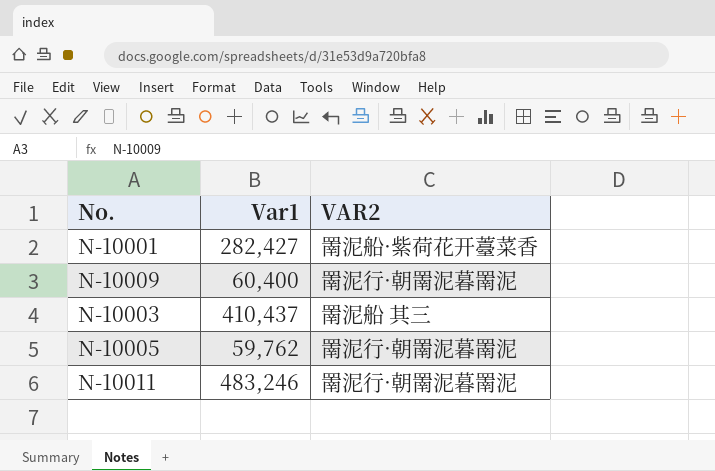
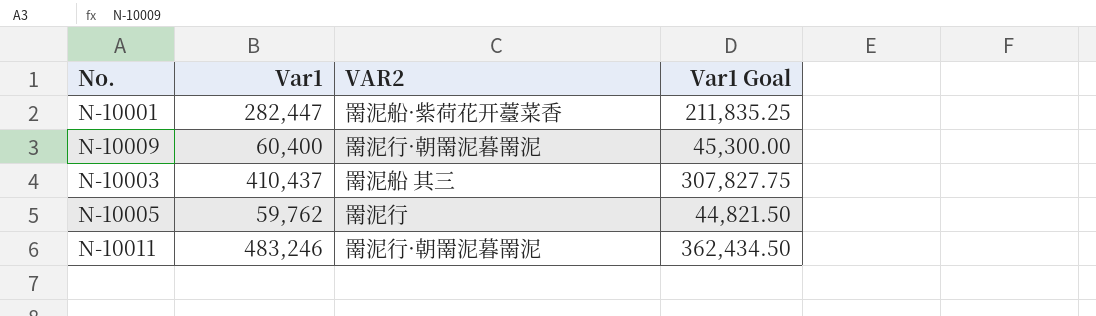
column Var1 Goal | formula: none -> [Var1] * 0.75
N-10001 | Var1: 282,427 -> 282,447
N-10005 | VAR2: 罱泥行·朝罱泥暮罱泥 -> 罱泥行

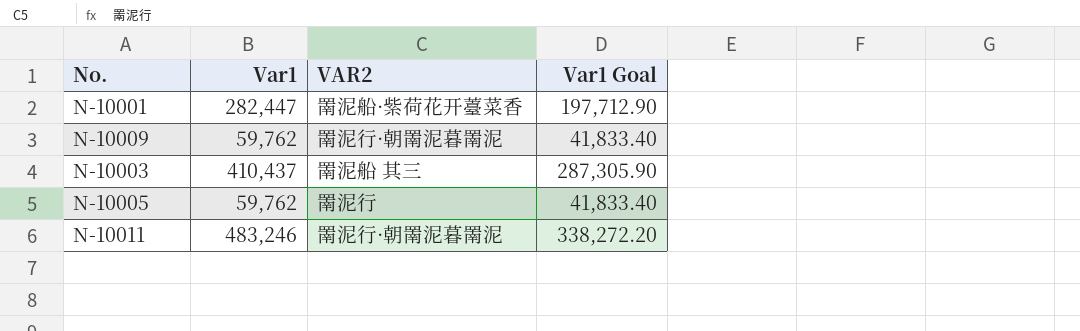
column Var1 Goal | formula: [Var1] * 0.75 -> [Var1] * 0.7
N-10009 | Var1: 60,400 -> 59,762

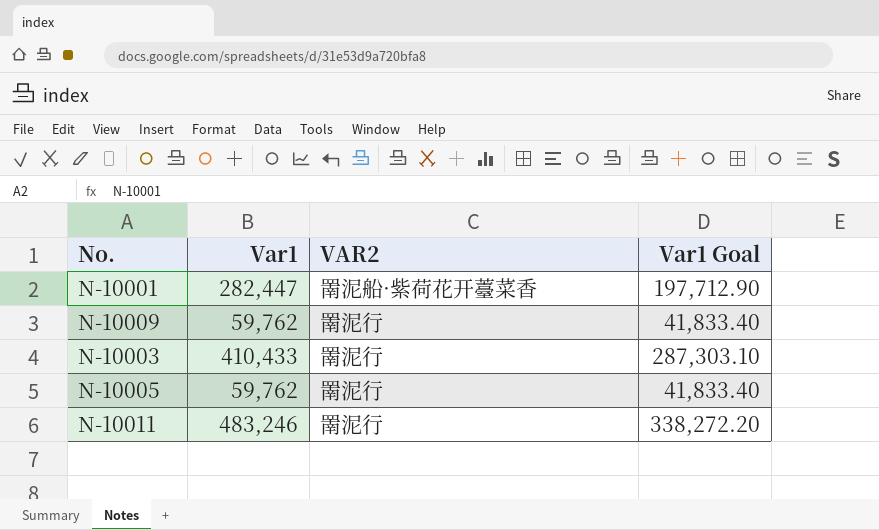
N-10009 | VAR2: 罱泥行·朝罱泥暮罱泥 -> 罱泥行
N-10003 | Var1: 410,437 -> 410,433
N-10003 | VAR2: 罱泥船 其三 -> 罱泥行
N-10003 | Var1 Goal: 287,305.90 -> 287,303.10
N-10011 | VAR2: 罱泥行·朝罱泥暮罱泥 -> 罱泥行

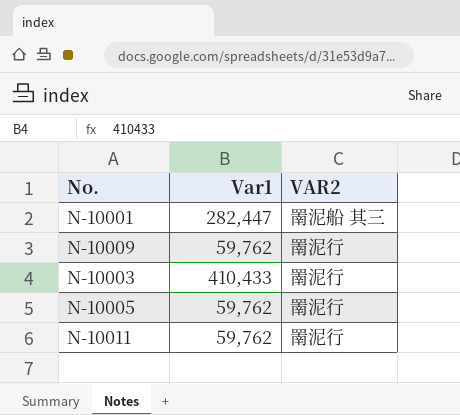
column Var1 Goal | formula: [Var1] * 0.7 -> none
N-10001 | VAR2: 罱泥船·紫荷花开薹菜香 -> 罱泥船 其三
N-10011 | Var1: 483,246 -> 59,762

